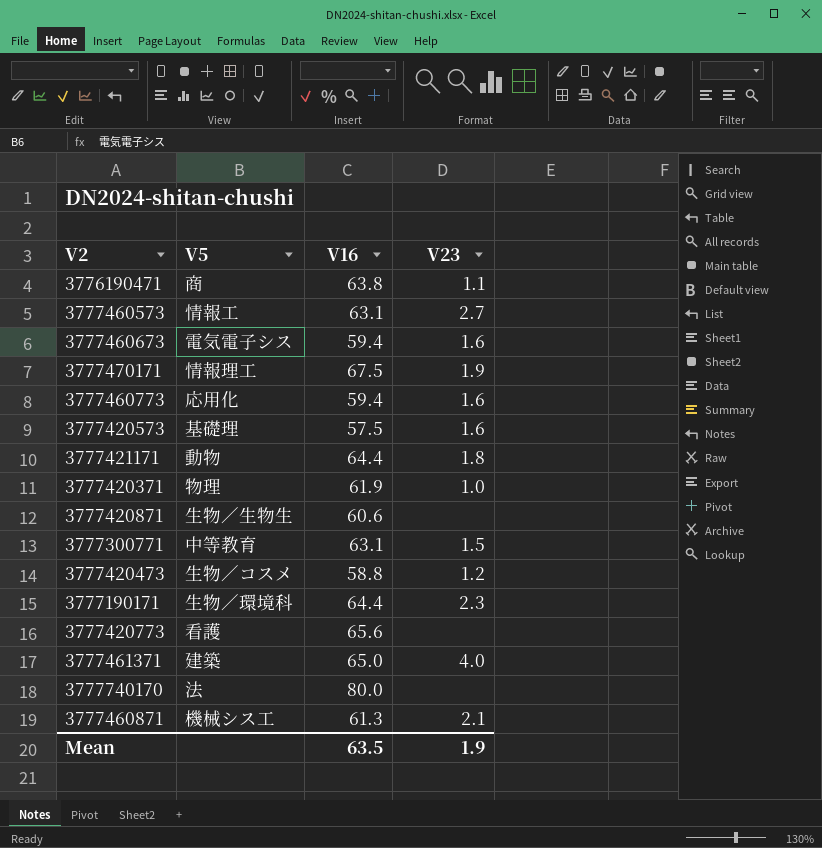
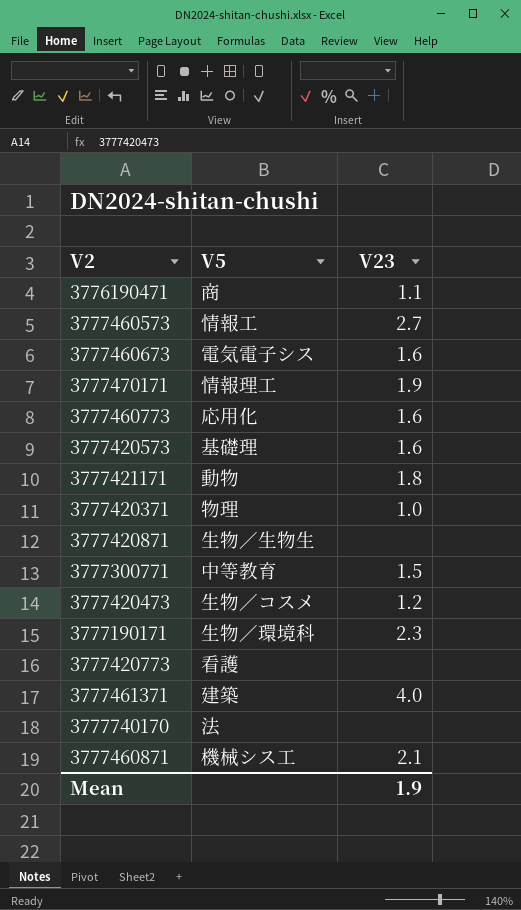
column V16 | position: 3 -> none

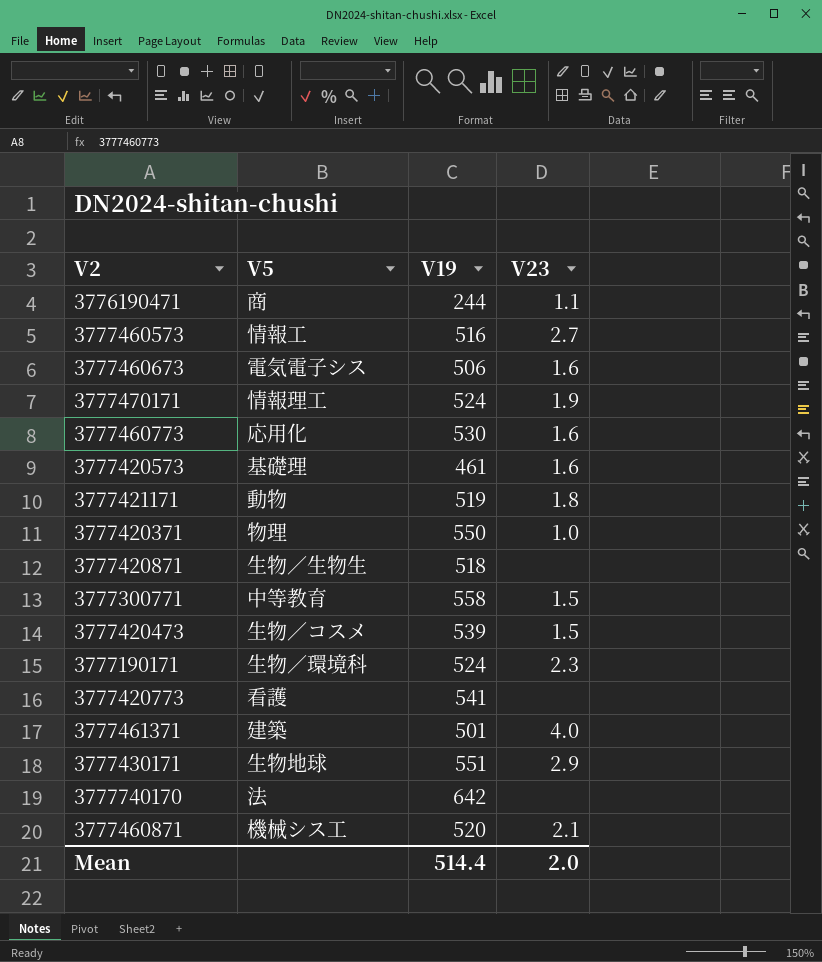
column V19 | position: none -> 3
3777420473 | V23: 1.2 -> 1.5
row 3777430171: none -> 生物地球 | 551 | 2.9
Mean | V23: 1.9 -> 2.0

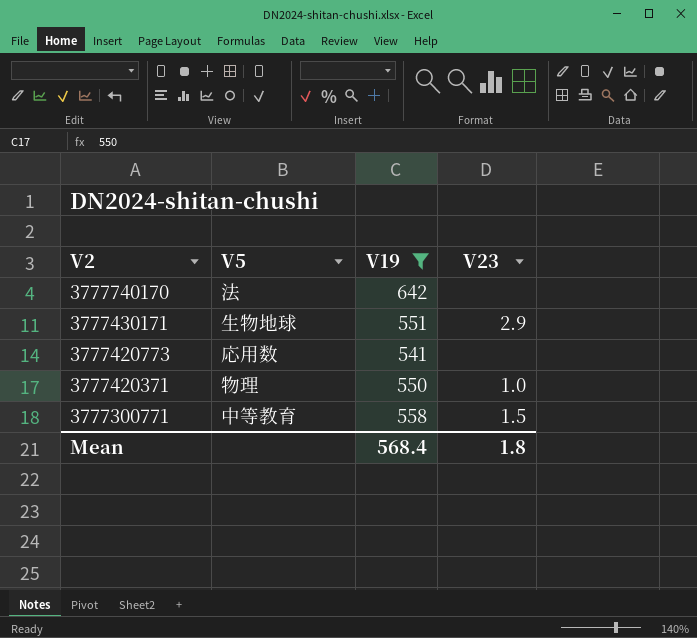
filter: none -> V19 >= 541
row order: none -> V2 descending
3777420773 | V5: 看護 -> 応用数
Mean | V19: 514.4 -> 568.4
Mean | V23: 2.0 -> 1.8

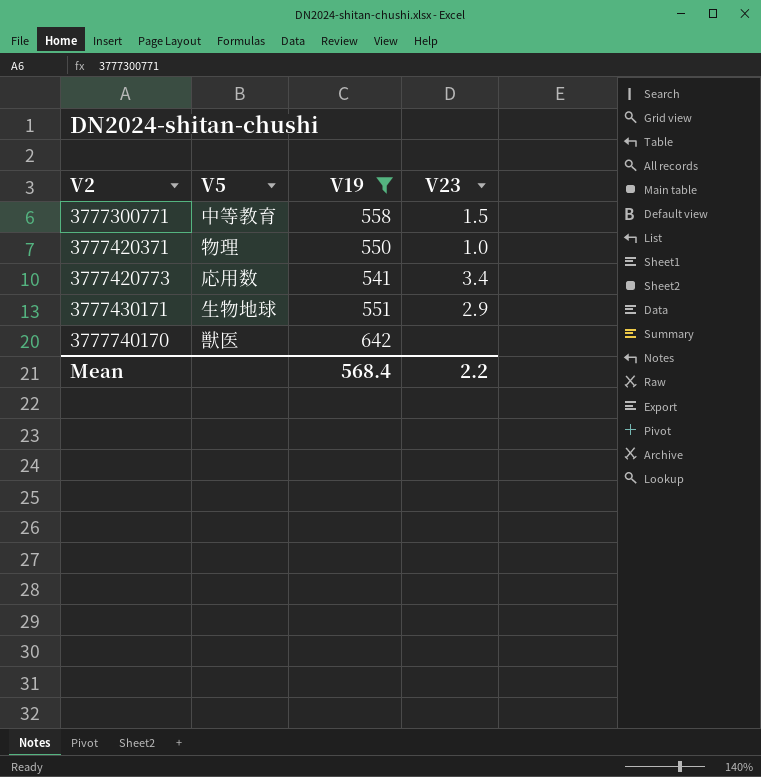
row order: V2 descending -> V2 ascending
3777420773 | V23: none -> 3.4
3777740170 | V5: 法 -> 獣医
Mean | V23: 1.8 -> 2.2

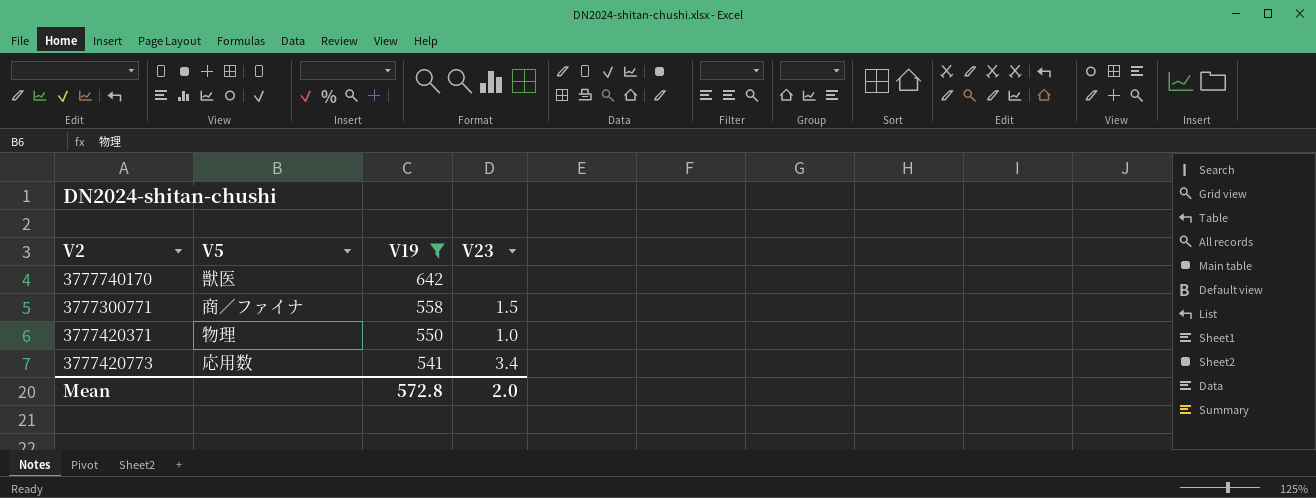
row order: V2 ascending -> V19 descending
row 3777430171: 生物地球 | 551 | 2.9 -> none
3777300771 | V5: 中等教育 -> 商／ファイナ
Mean | V19: 568.4 -> 572.8
Mean | V23: 2.2 -> 2.0

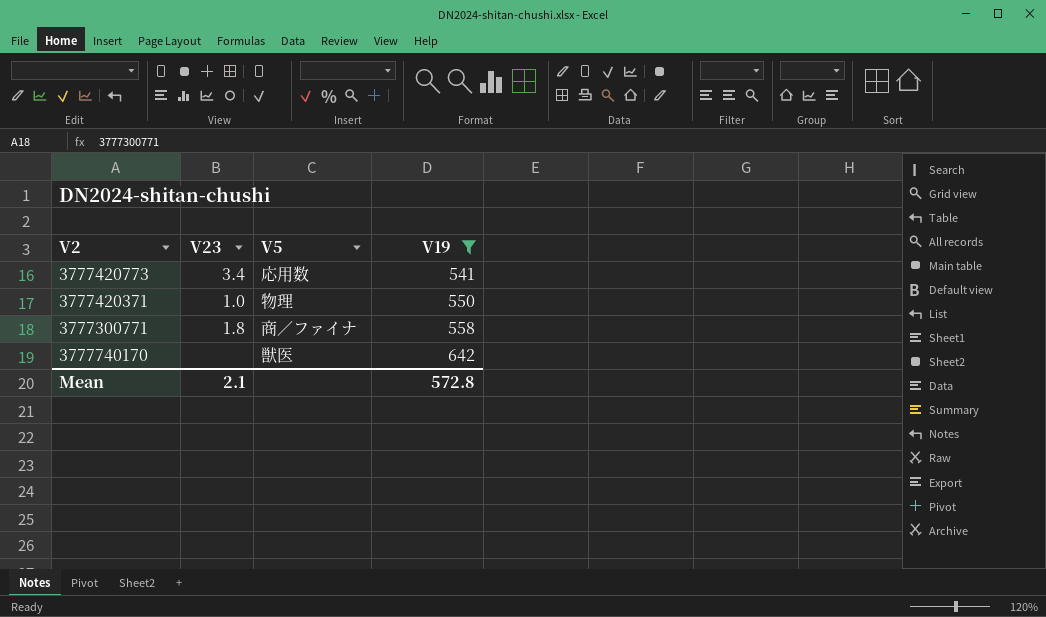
row order: V19 descending -> V19 ascending
column V23 | position: 4 -> 2
3777300771 | V23: 1.5 -> 1.8
Mean | V23: 2.0 -> 2.1

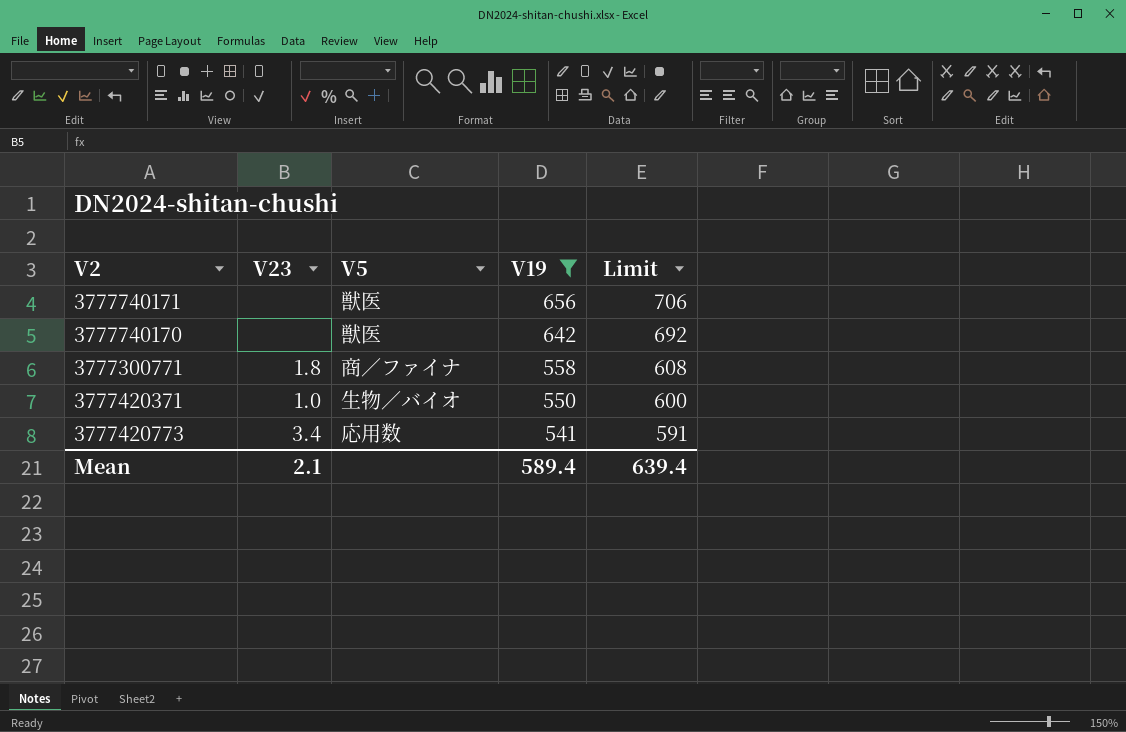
row order: V19 ascending -> V19 descending
column Limit | formula: none -> [V19] + 50
row 3777740171: none -> none | 獣医 | 656 | 706
3777420371 | V5: 物理 -> 生物／バイオ
Mean | V19: 572.8 -> 589.4

